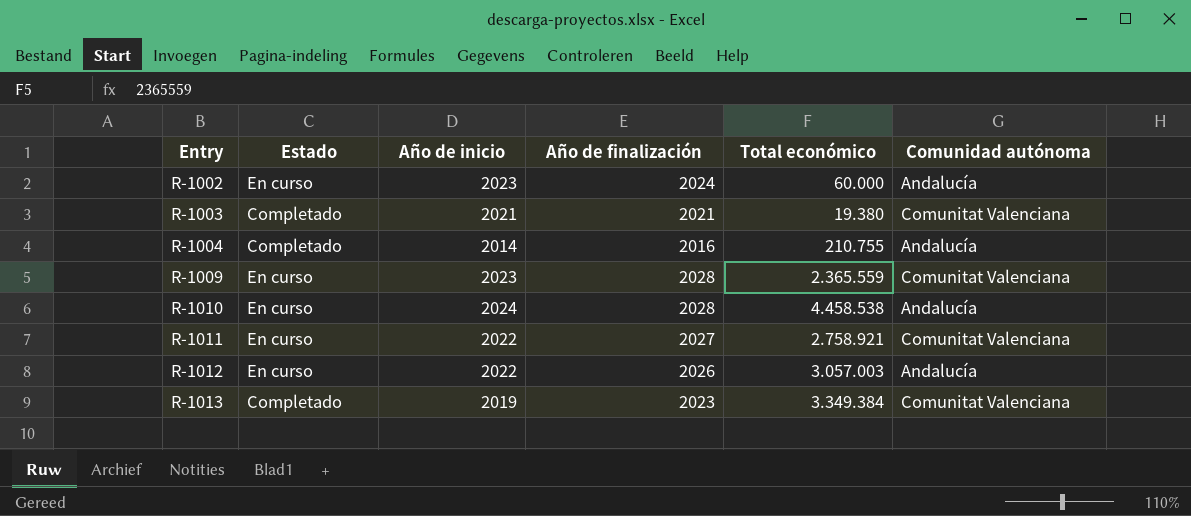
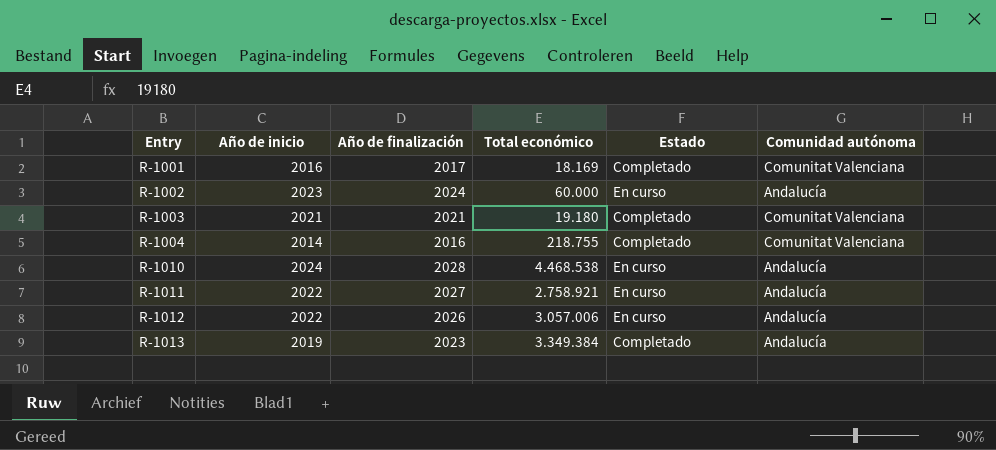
column Estado | position: 2 -> 5
row R-1009: En curso | 2023 | 2028 | 2.365.559 | Comunitat Valenciana -> none
row R-1001: none -> 2016 | 2017 | 18.169 | Completado | Comunitat Valenciana
R-1003 | Total económico: 19.380 -> 19.180
R-1004 | Total económico: 210.755 -> 218.755
R-1004 | Comunidad autónoma: Andalucía -> Comunitat Valenciana
R-1010 | Total económico: 4.458.538 -> 4.468.538
R-1011 | Comunidad autónoma: Comunitat Valenciana -> Andalucía
R-1012 | Total económico: 3.057.003 -> 3.057.006
R-1013 | Comunidad autónoma: Comunitat Valenciana -> Andalucía

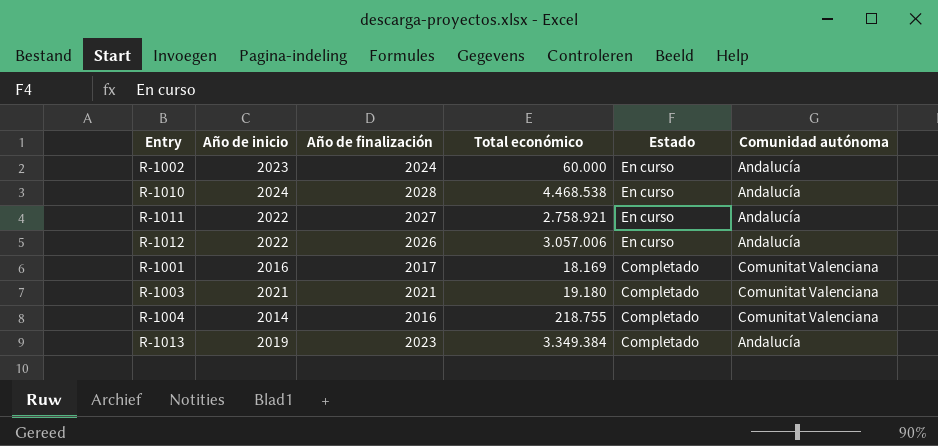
row order: Entry ascending -> Estado descending

